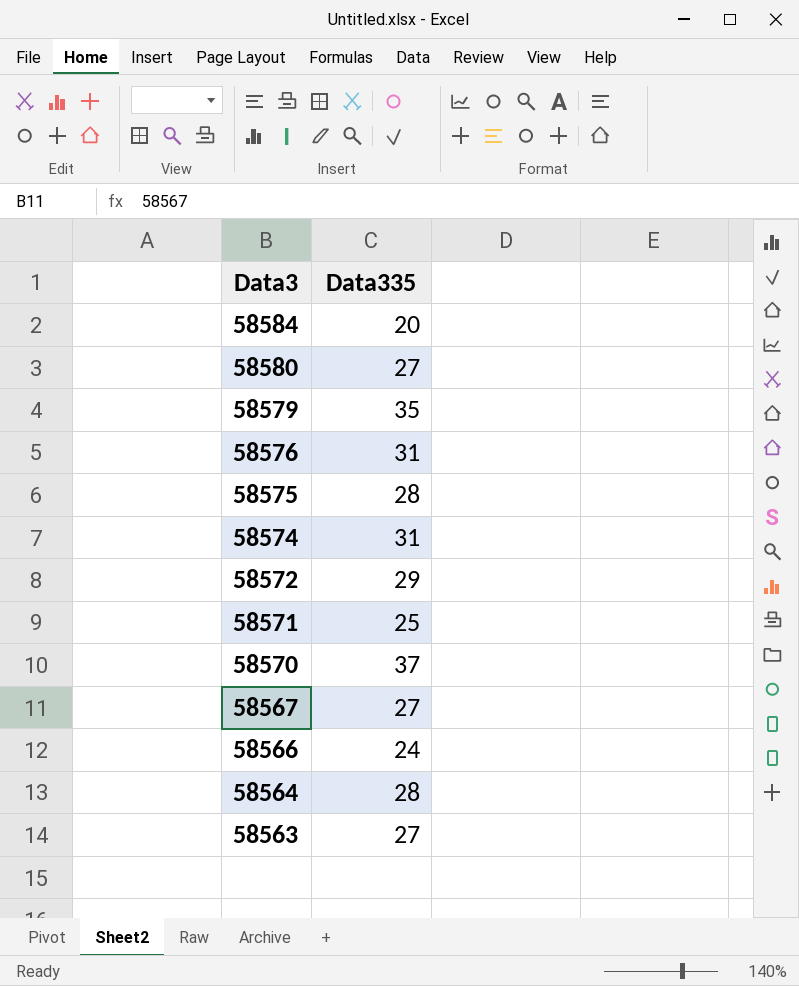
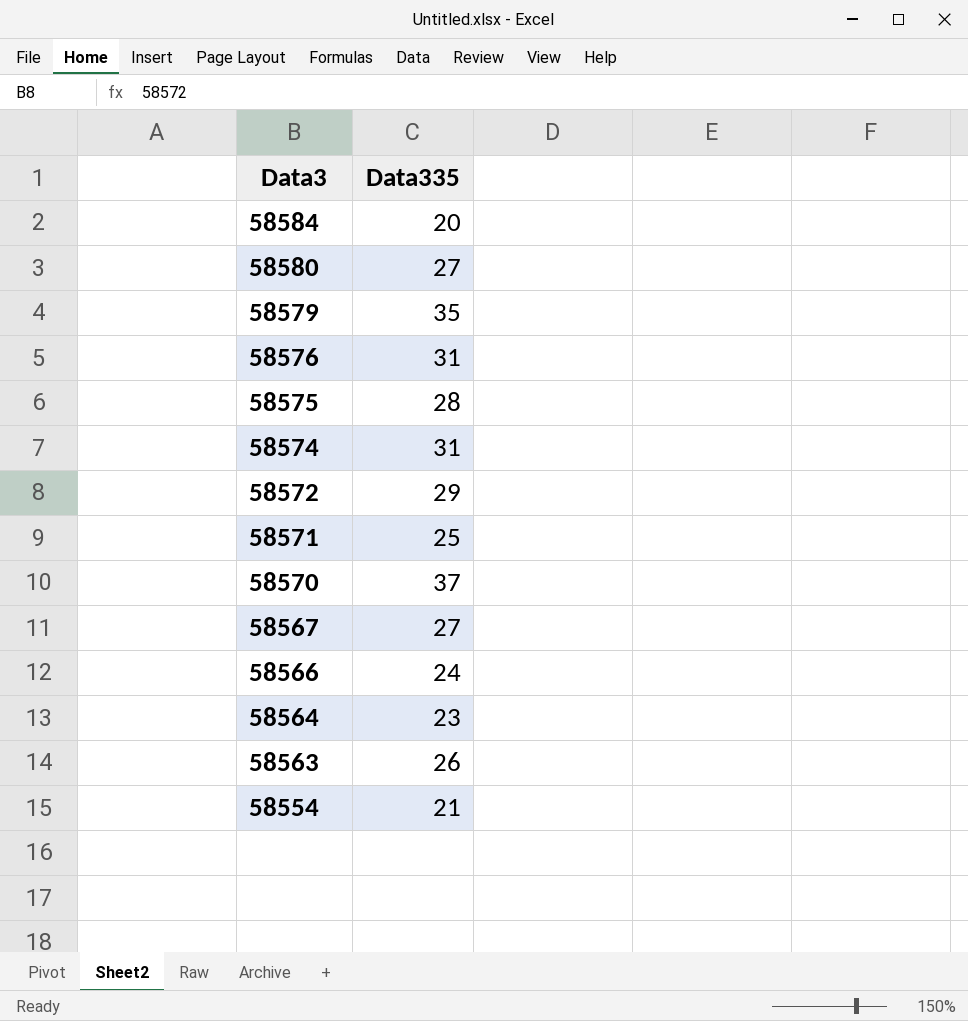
58564 | Data335: 28 -> 23
58563 | Data335: 27 -> 26
row 58554: none -> 21

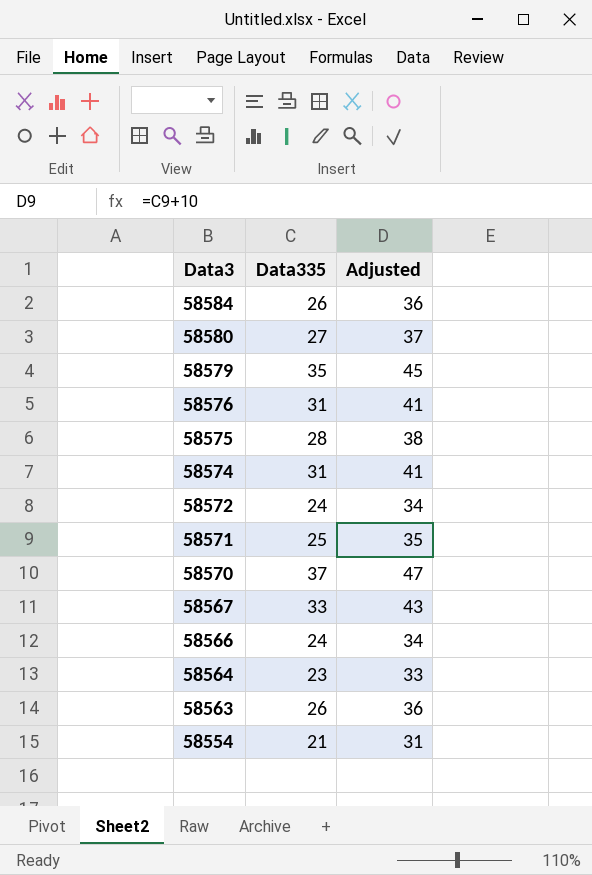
column Adjusted | formula: none -> [Data335] + 10
58584 | Data335: 20 -> 26
58572 | Data335: 29 -> 24
58567 | Data335: 27 -> 33

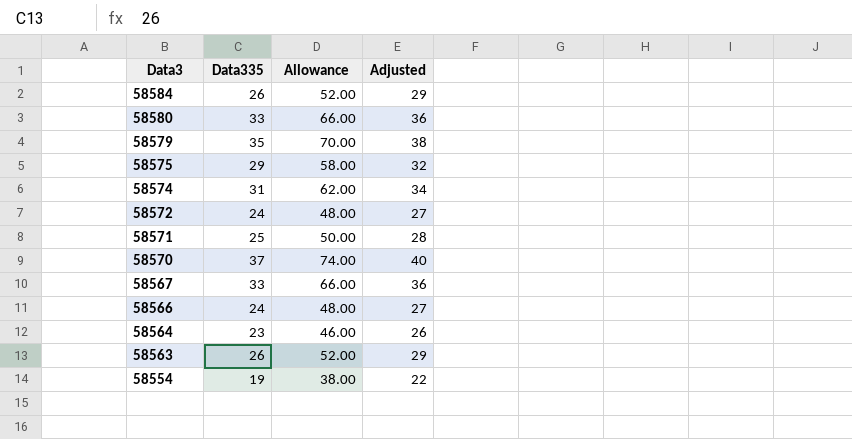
column Allowance | formula: none -> [Data335] * 2
column Adjusted | formula: [Data335] + 10 -> [Data335] + 3
row 58576: 31 | 41 -> none
58580 | Data335: 27 -> 33
58575 | Data335: 28 -> 29
58554 | Data335: 21 -> 19

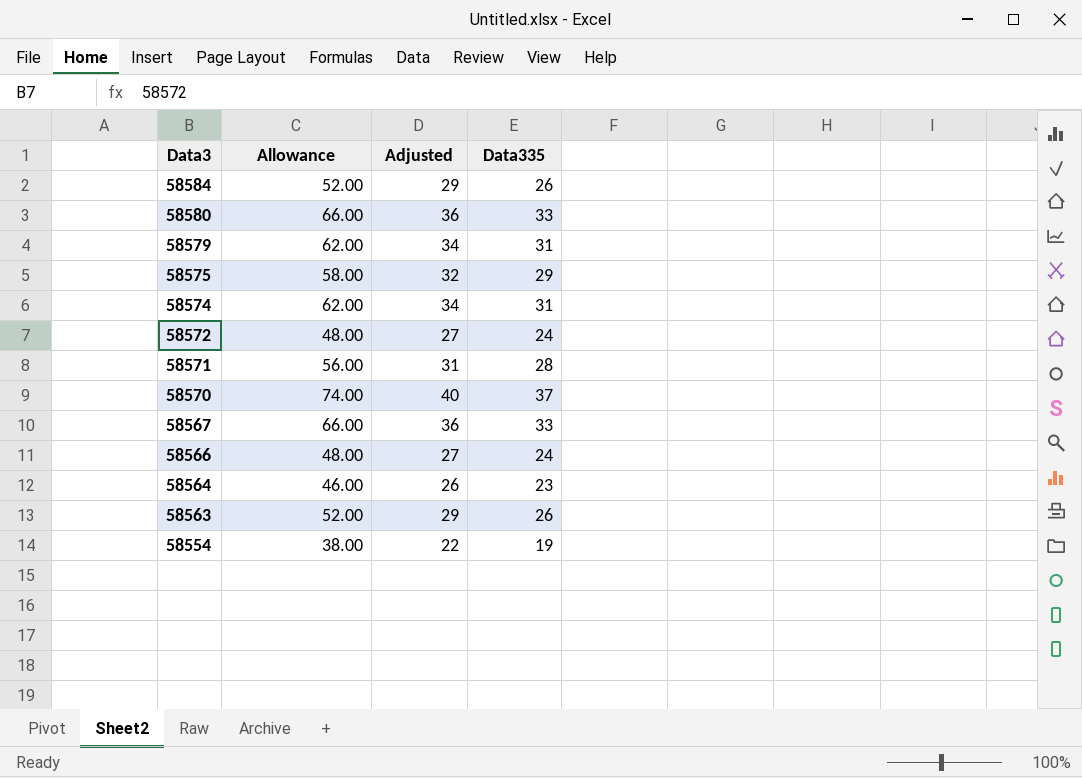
column Data335 | position: 2 -> 4
58579 | Allowance: 70.00 -> 62.00
58579 | Adjusted: 38 -> 34
58579 | Data335: 35 -> 31
58571 | Allowance: 50.00 -> 56.00
58571 | Adjusted: 28 -> 31
58571 | Data335: 25 -> 28

